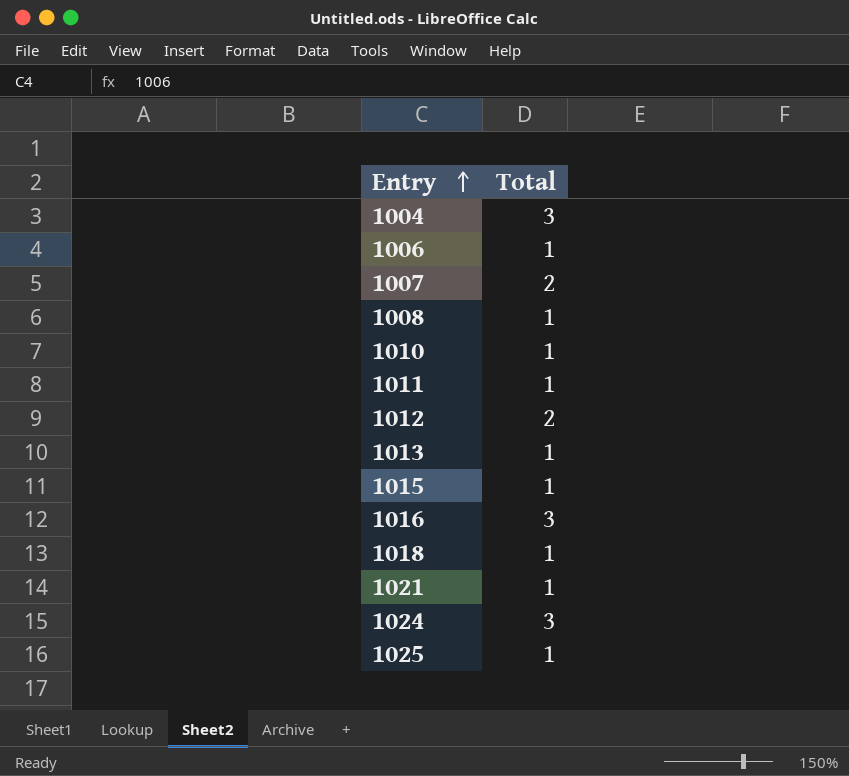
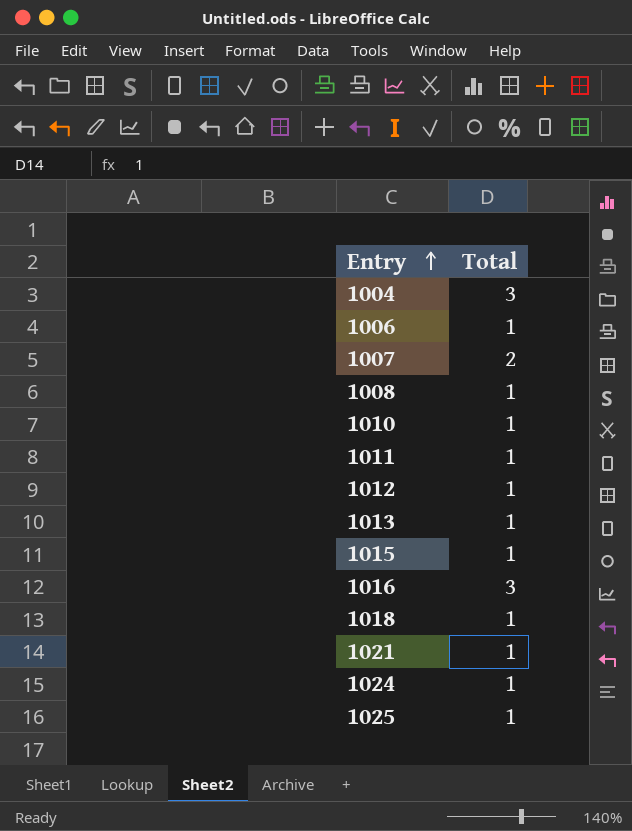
1012 | Total: 2 -> 1
1024 | Total: 3 -> 1

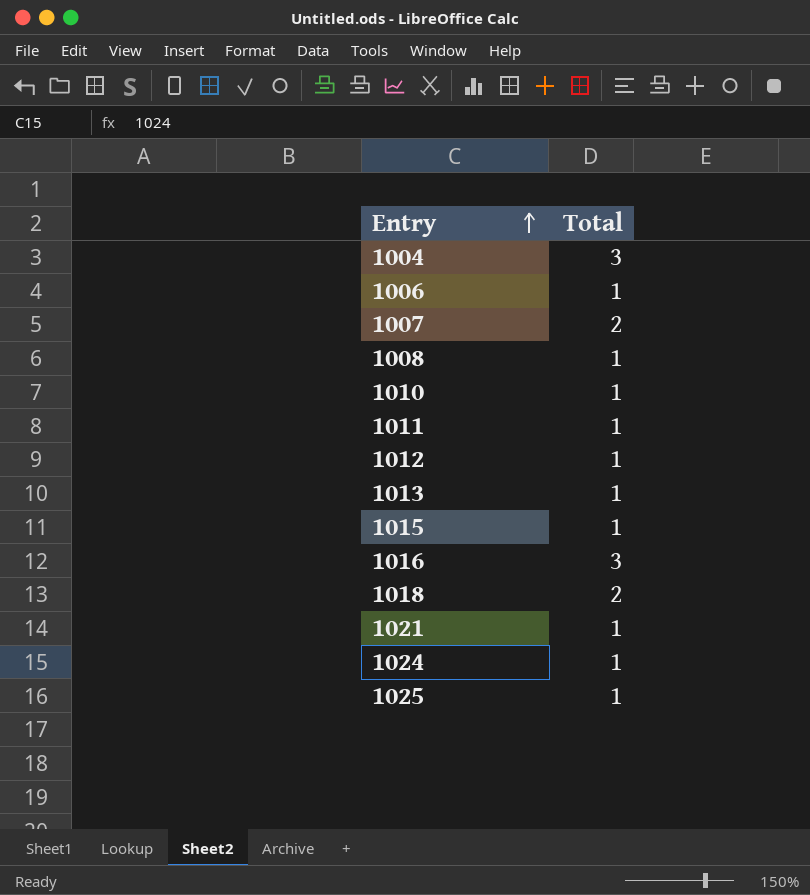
1018 | Total: 1 -> 2

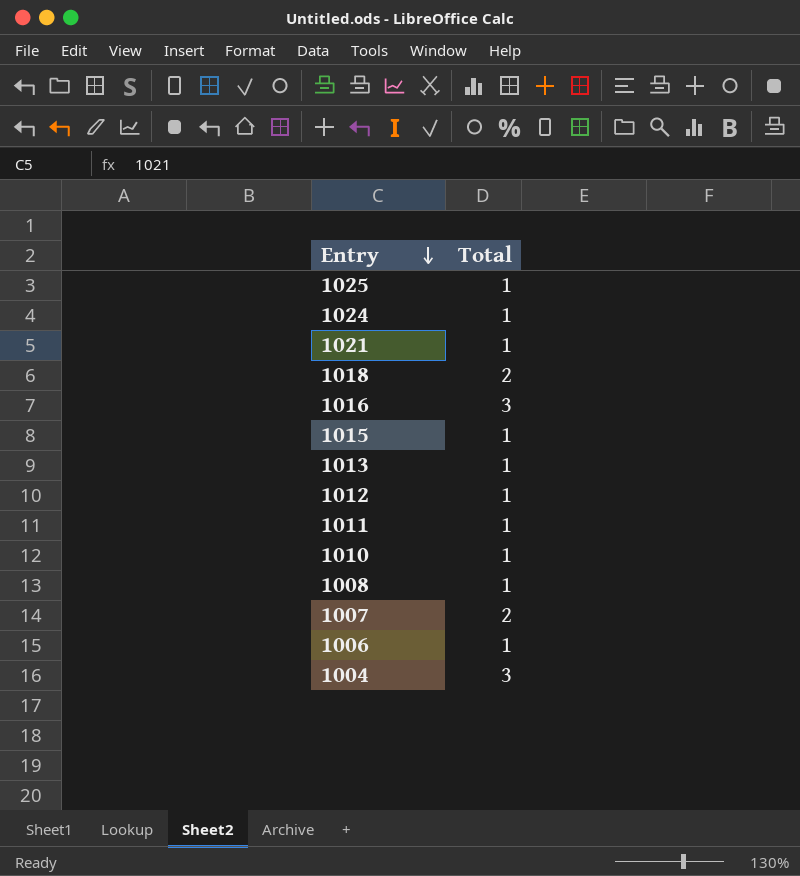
row order: Entry ascending -> Entry descending

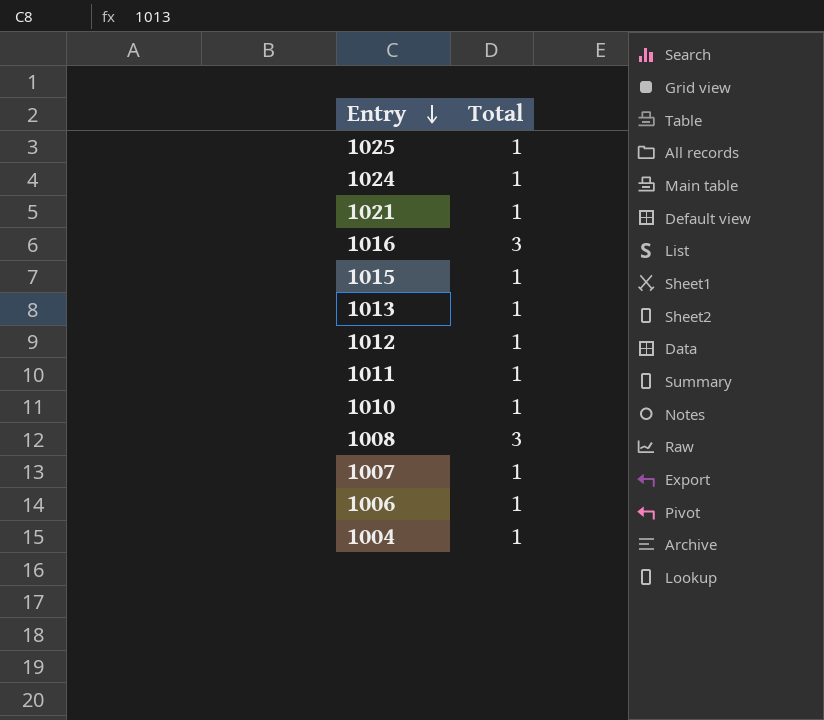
row 1018: 2 -> none
1008 | Total: 1 -> 3
1007 | Total: 2 -> 1
1004 | Total: 3 -> 1

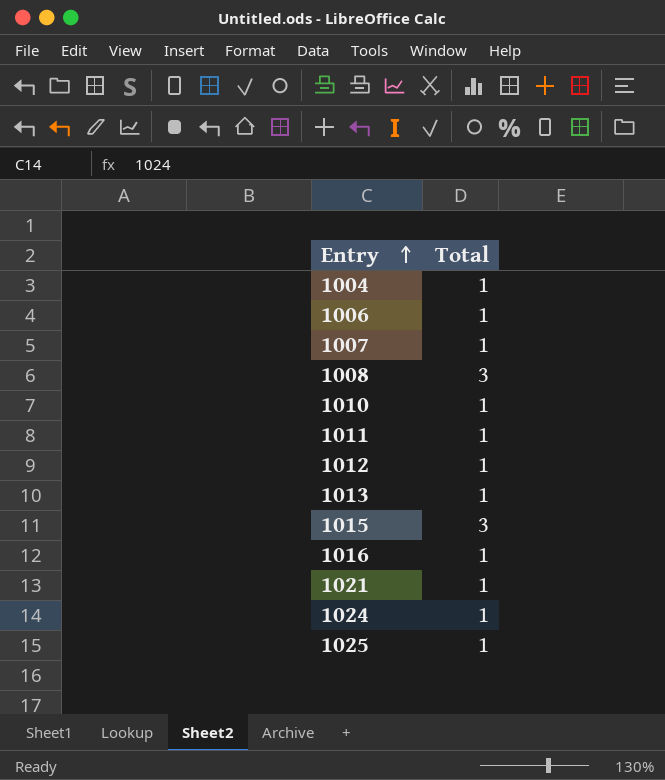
row order: Entry descending -> Entry ascending
1015 | Total: 1 -> 3
1016 | Total: 3 -> 1

